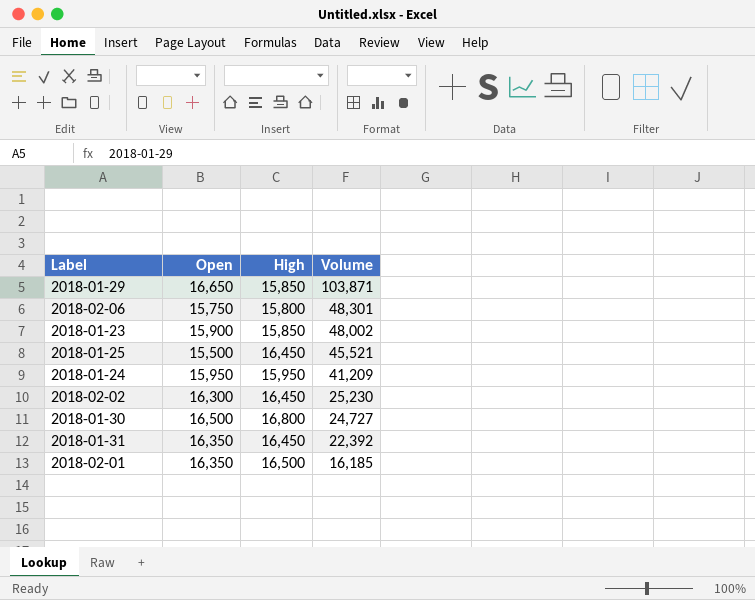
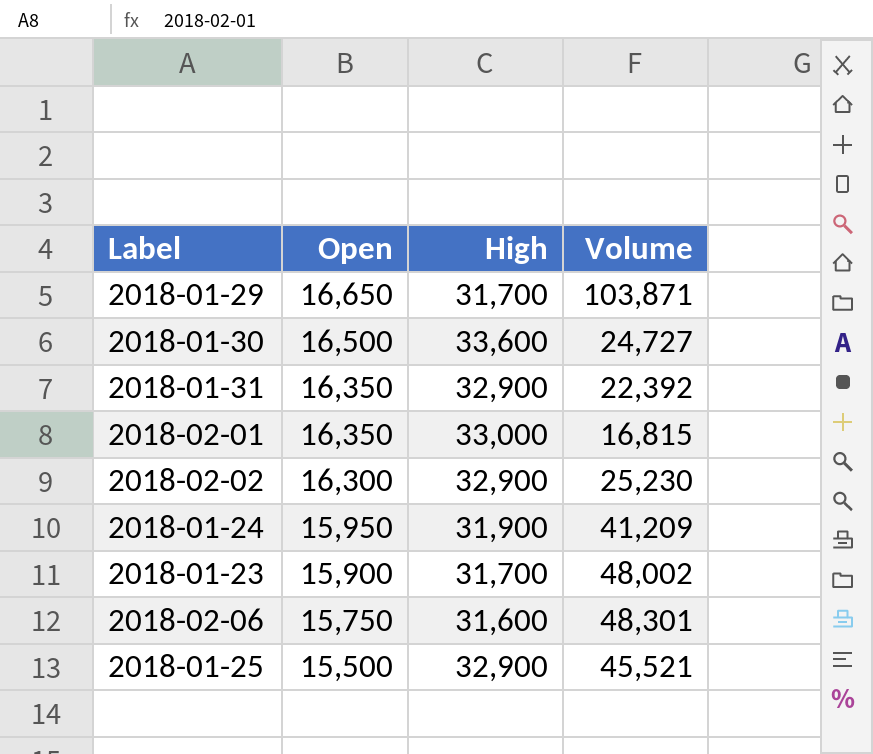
row order: Volume descending -> Open descending
2018-01-29 | High: 15,850 -> 31,700
2018-01-30 | High: 16,800 -> 33,600
2018-01-31 | High: 16,450 -> 32,900
2018-02-01 | High: 16,500 -> 33,000
2018-02-01 | Volume: 16,185 -> 16,815
2018-02-02 | High: 16,450 -> 32,900
2018-01-24 | High: 15,950 -> 31,900
2018-01-23 | High: 15,850 -> 31,700
2018-02-06 | High: 15,800 -> 31,600
2018-01-25 | High: 16,450 -> 32,900

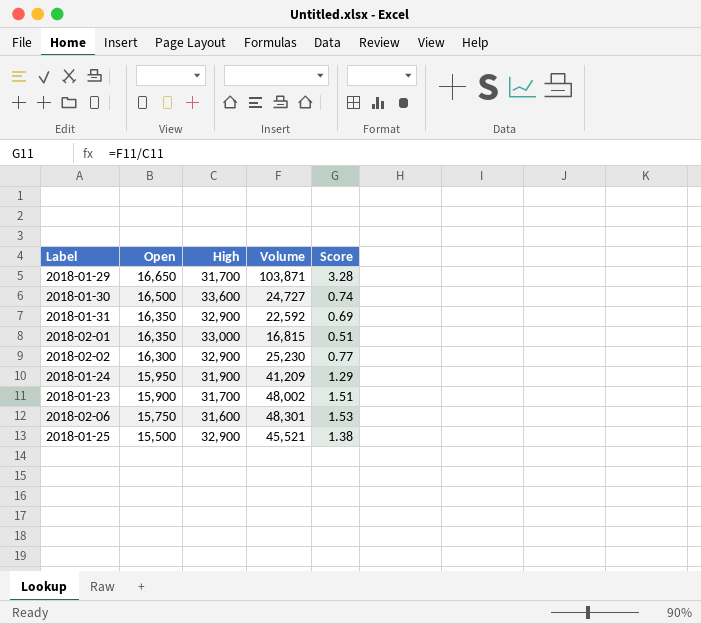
column Score | formula: none -> [Volume] / [High]
2018-01-31 | Volume: 22,392 -> 22,592

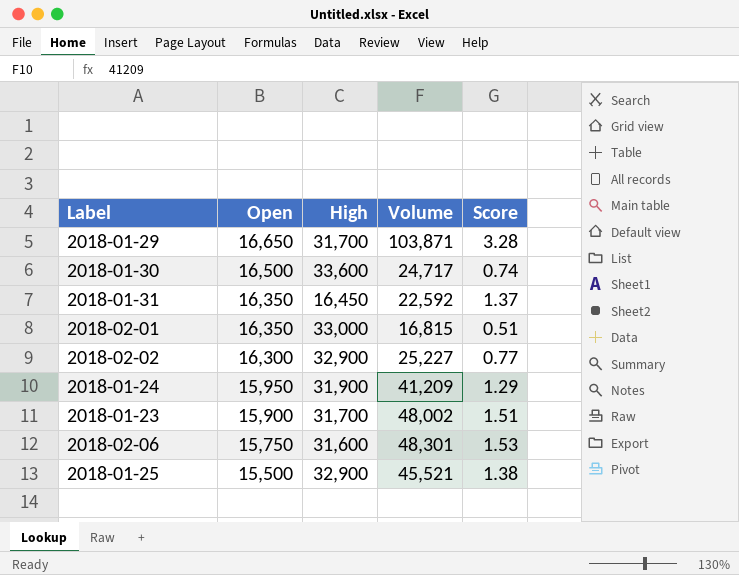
2018-01-30 | Volume: 24,727 -> 24,717
2018-01-31 | High: 32,900 -> 16,450
2018-01-31 | Score: 0.69 -> 1.37
2018-02-02 | Volume: 25,230 -> 25,227

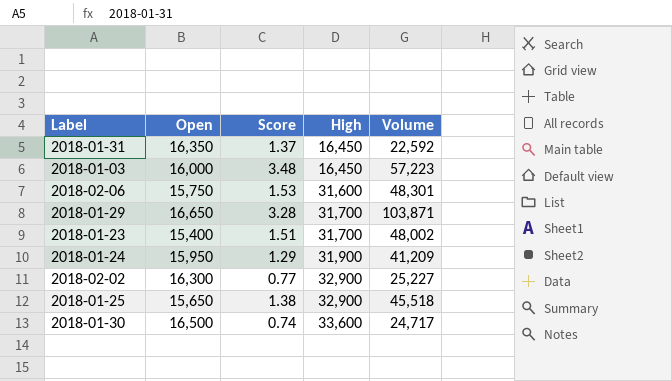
row order: Open descending -> High ascending
column Score | position: 5 -> 3
row 2018-02-01: 16,350 | 33,000 | 16,815 | 0.51 -> none
row 2018-01-03: none -> 16,000 | 3.48 | 16,450 | 57,223
2018-01-23 | Open: 15,900 -> 15,400
2018-01-25 | Open: 15,500 -> 15,650
2018-01-25 | Volume: 45,521 -> 45,518

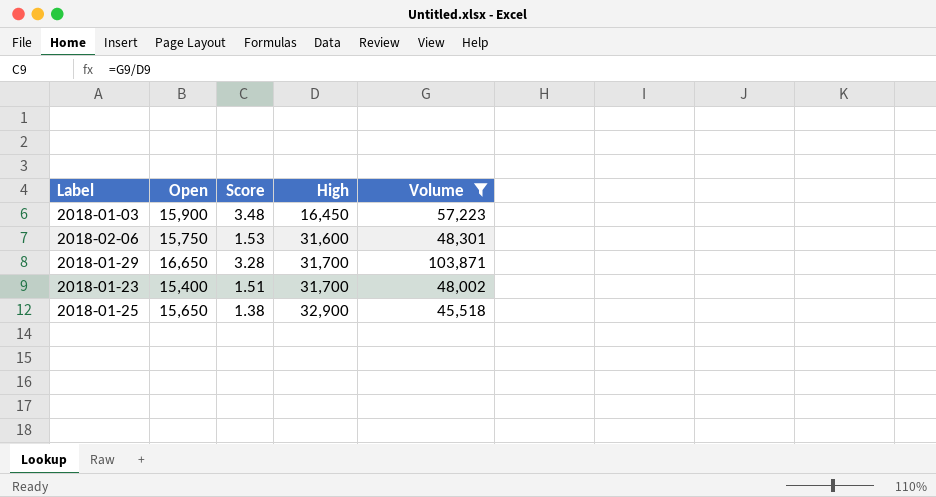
filter: none -> Volume >= 45,518
2018-01-03 | Open: 16,000 -> 15,900

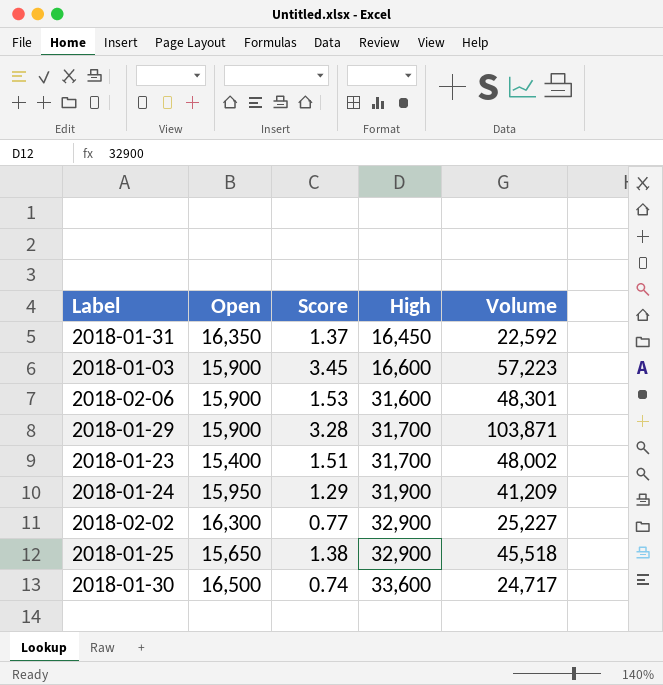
filter: Volume >= 45,518 -> none
2018-01-03 | Score: 3.48 -> 3.45
2018-01-03 | High: 16,450 -> 16,600
2018-02-06 | Open: 15,750 -> 15,900
2018-01-29 | Open: 16,650 -> 15,900

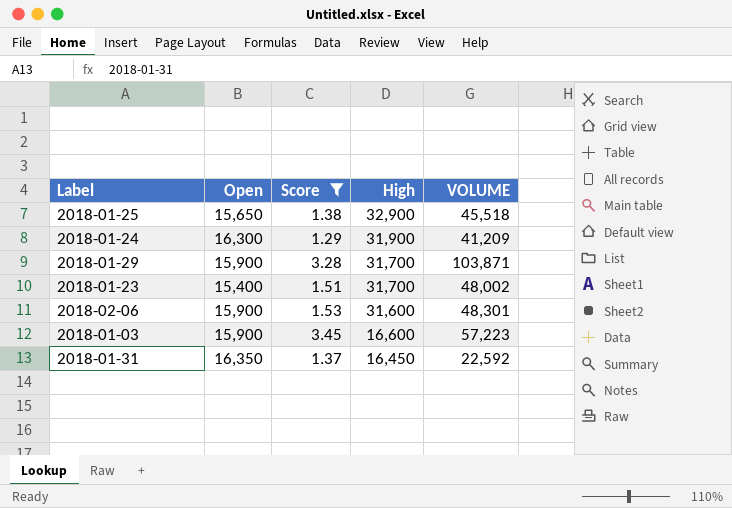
filter: none -> Score >= 1.29
row order: High ascending -> High descending
column name: Volume -> VOLUME
2018-01-24 | Open: 15,950 -> 16,300

